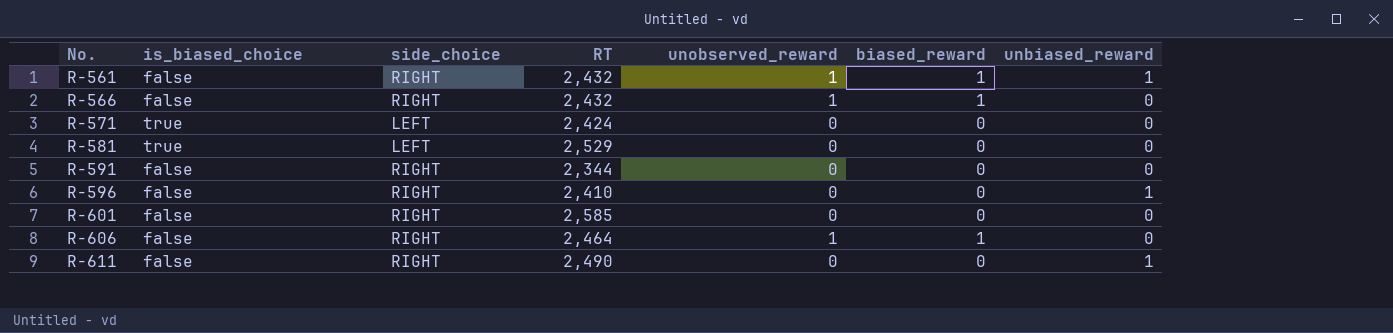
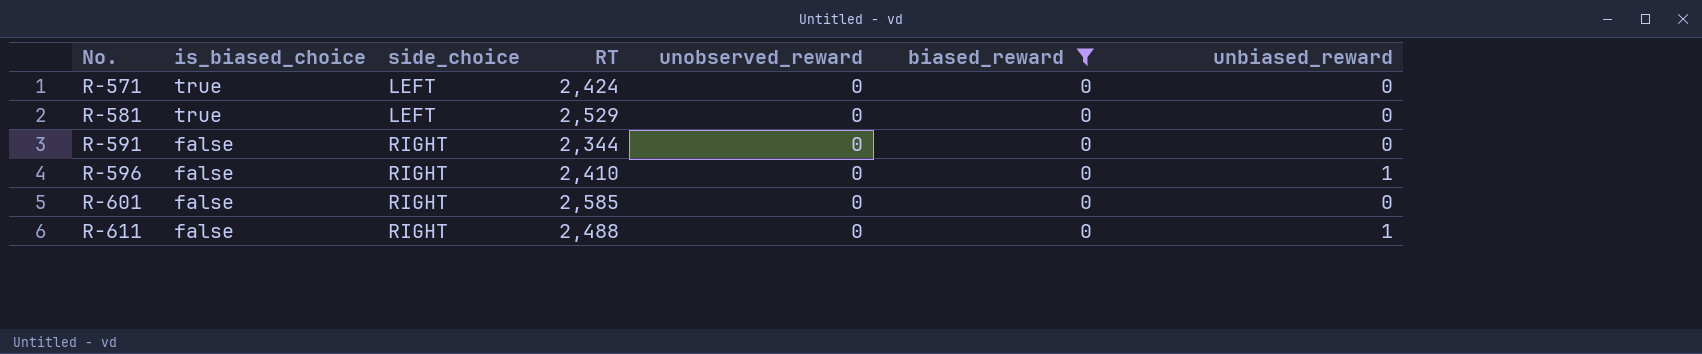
filter: none -> biased_reward = 0
R-611 | RT: 2,490 -> 2,488

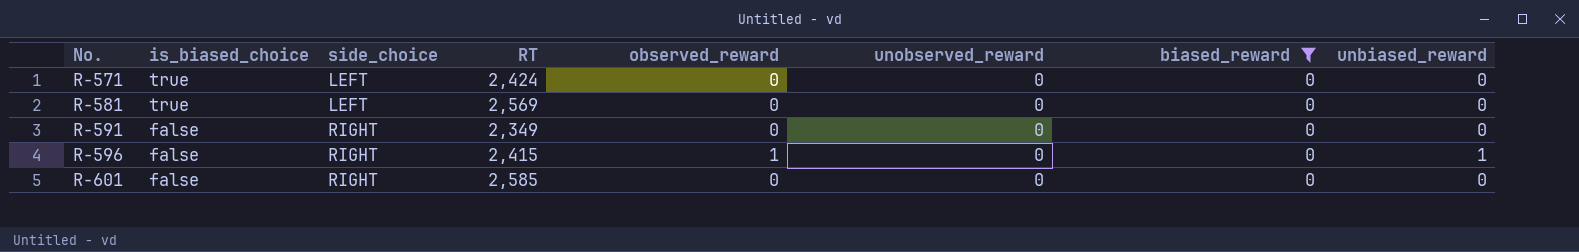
column observed_reward | position: none -> 5
row R-611: false | RIGHT | 2,488 | 0 | 0 | 1 -> none
R-581 | RT: 2,529 -> 2,569
R-591 | RT: 2,344 -> 2,349
R-596 | RT: 2,410 -> 2,415

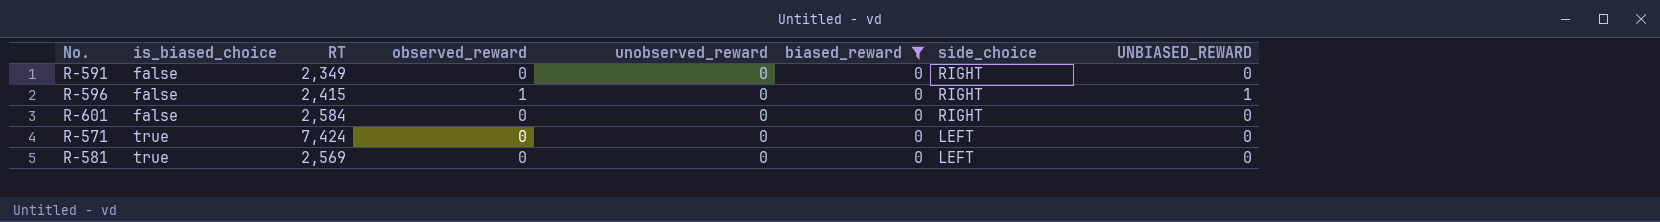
row order: No. ascending -> is_biased_choice ascending
column side_choice | position: 3 -> 7
column name: unbiased_reward -> UNBIASED_REWARD
R-601 | RT: 2,585 -> 2,584
R-571 | RT: 2,424 -> 7,424

